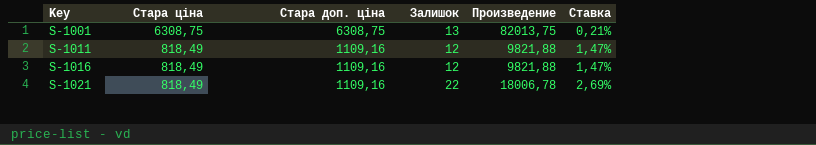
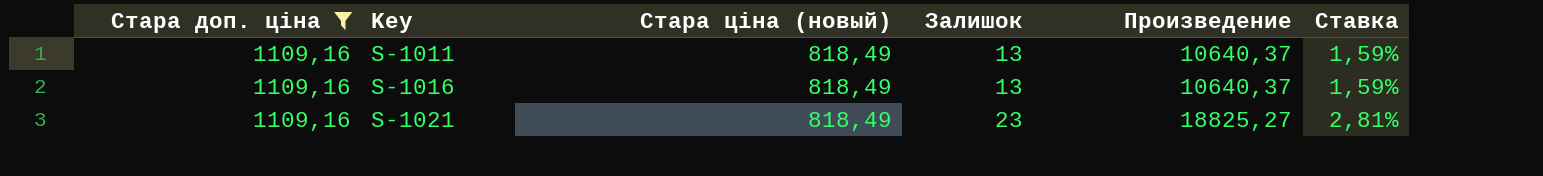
filter: none -> Стара доп. ціна = 1109,16
column Стара доп. ціна | position: 3 -> 1
column name: Стара ціна -> Стара ціна (новый)
S-1011 | Залишок: 12 -> 13
S-1011 | Произведение: 9821,88 -> 10640,37
S-1011 | Ставка: 1,47% -> 1,59%
S-1016 | Залишок: 12 -> 13
S-1016 | Произведение: 9821,88 -> 10640,37
S-1016 | Ставка: 1,47% -> 1,59%
S-1021 | Залишок: 22 -> 23
S-1021 | Произведение: 18006,78 -> 18825,27
S-1021 | Ставка: 2,69% -> 2,81%

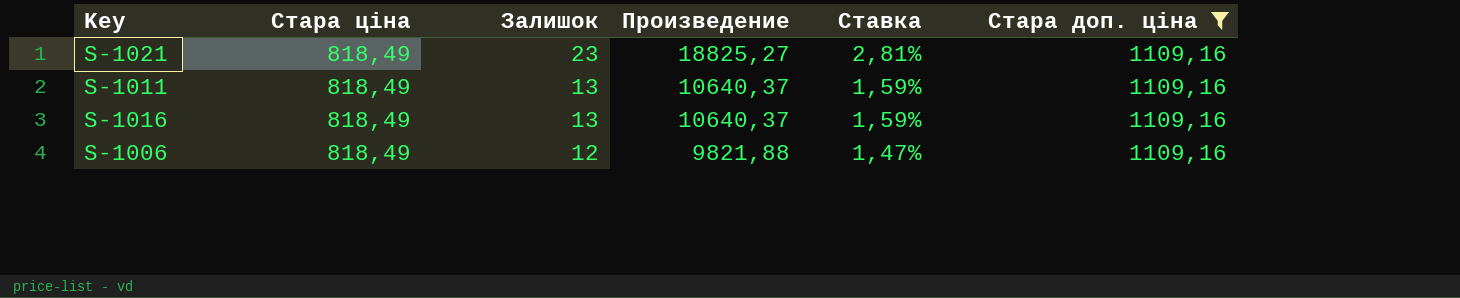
row order: Key ascending -> Залишок descending
column name: Стара ціна (новый) -> Стара ціна
column Стара доп. ціна | position: 1 -> 6
row S-1006: none -> 818,49 | 12 | 9821,88 | 1,47% | 1109,16

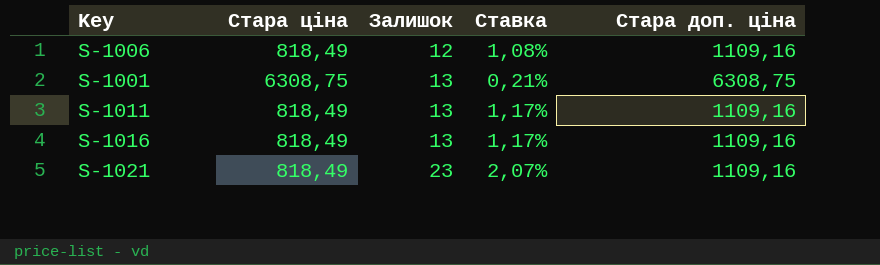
filter: Стара доп. ціна = 1109,16 -> none
row order: Залишок descending -> Залишок ascending
column Произведение | formula: [Стара ціна] * [Залишок] -> none
column Ставка | formula: [Залишок] / [Стара ціна] -> [Залишок] / [Стара доп. ціна]

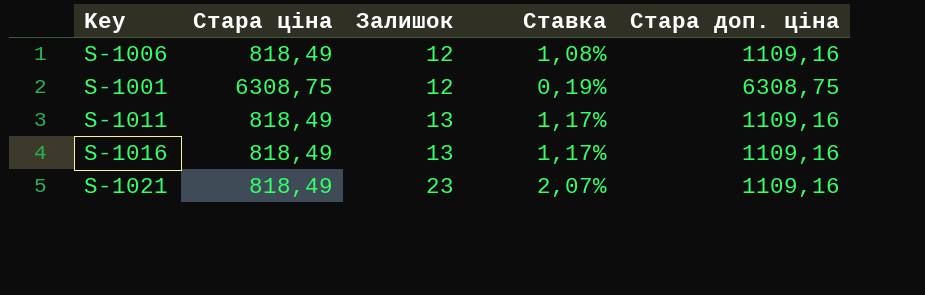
S-1001 | Залишок: 13 -> 12
S-1001 | Ставка: 0,21% -> 0,19%

